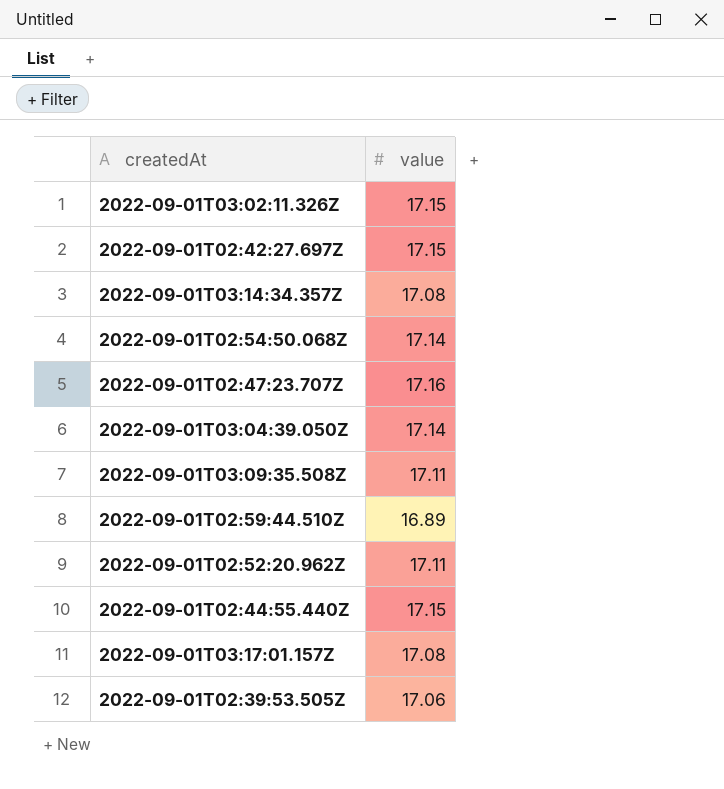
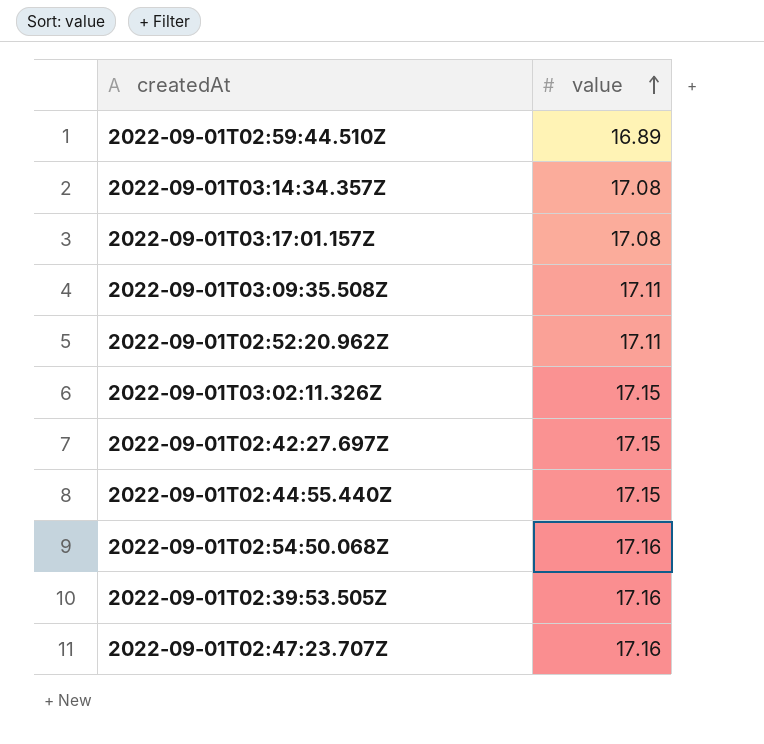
row order: none -> value ascending
row 2022-09-01T03:04:39.050Z: 17.14 -> none
2022-09-01T02:54:50.068Z | value: 17.14 -> 17.16
2022-09-01T02:39:53.505Z | value: 17.06 -> 17.16

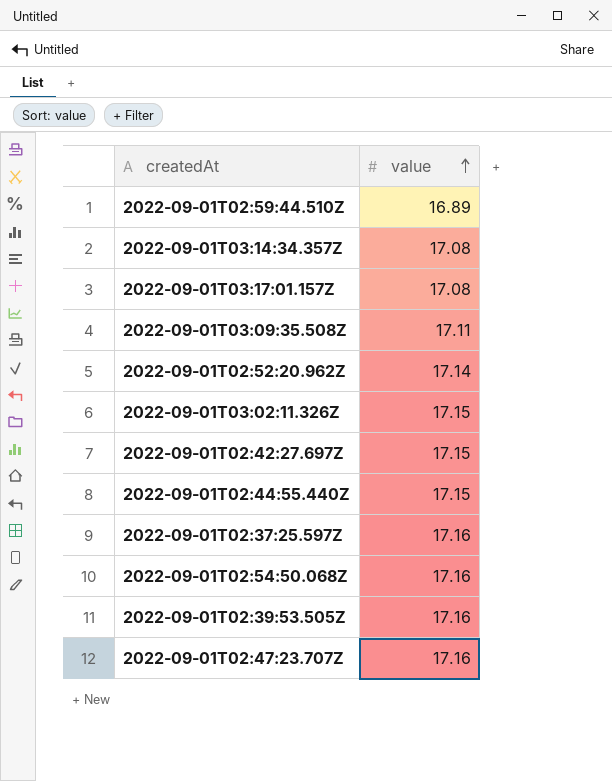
2022-09-01T02:52:20.962Z | value: 17.11 -> 17.14
row 2022-09-01T02:37:25.597Z: none -> 17.16

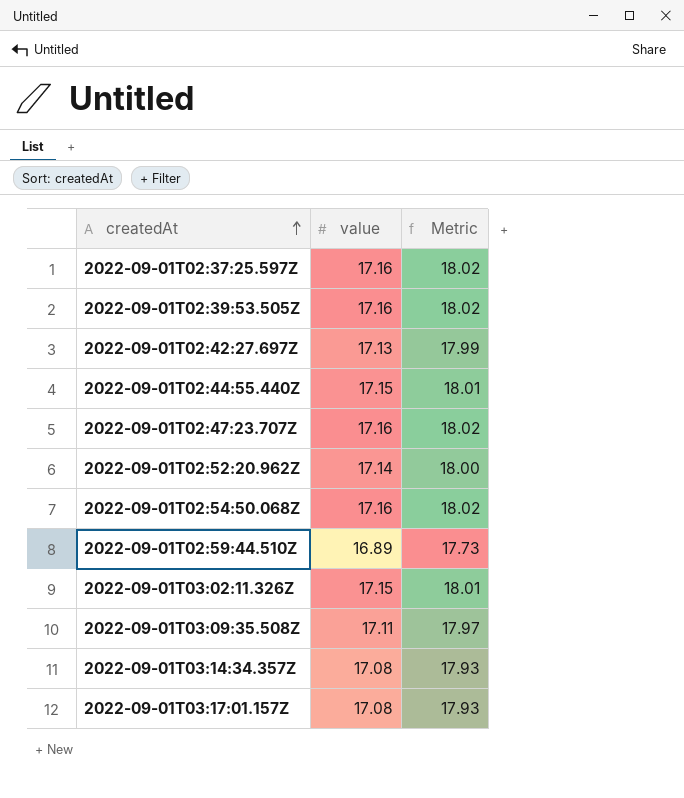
row order: value ascending -> createdAt ascending
column Metric | formula: none -> [value] * 1.05
2022-09-01T02:42:27.697Z | value: 17.15 -> 17.13

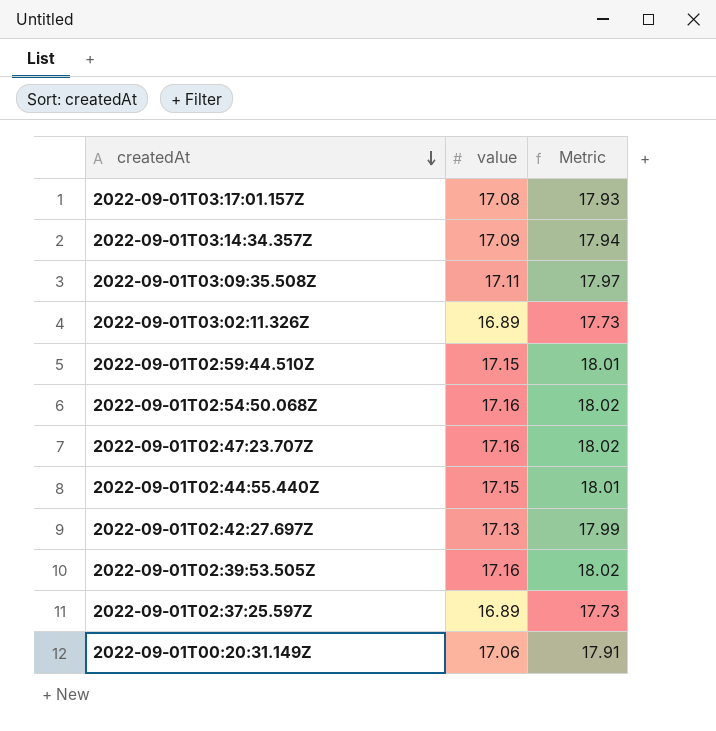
row order: createdAt ascending -> createdAt descending
row 2022-09-01T02:52:20.962Z: 17.14 | 18.00 -> none
2022-09-01T03:14:34.357Z | value: 17.08 -> 17.09
2022-09-01T03:14:34.357Z | Metric: 17.93 -> 17.94
2022-09-01T03:02:11.326Z | value: 17.15 -> 16.89
2022-09-01T03:02:11.326Z | Metric: 18.01 -> 17.73
2022-09-01T02:59:44.510Z | value: 16.89 -> 17.15
2022-09-01T02:59:44.510Z | Metric: 17.73 -> 18.01
2022-09-01T02:37:25.597Z | value: 17.16 -> 16.89
2022-09-01T02:37:25.597Z | Metric: 18.02 -> 17.73
row 2022-09-01T00:20:31.149Z: none -> 17.06 | 17.91

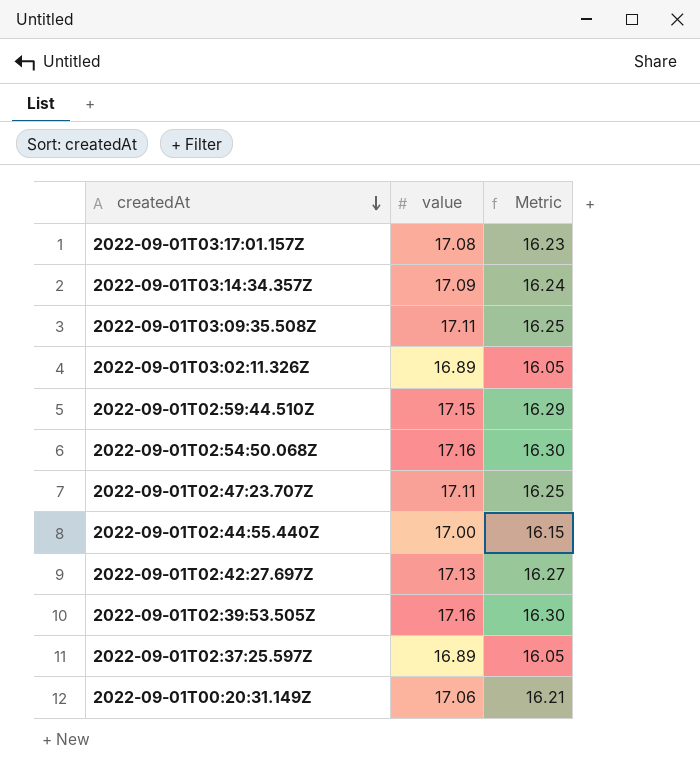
column Metric | formula: [value] * 1.05 -> [value] * 0.95
2022-09-01T02:47:23.707Z | value: 17.16 -> 17.11
2022-09-01T02:44:55.440Z | value: 17.15 -> 17.00

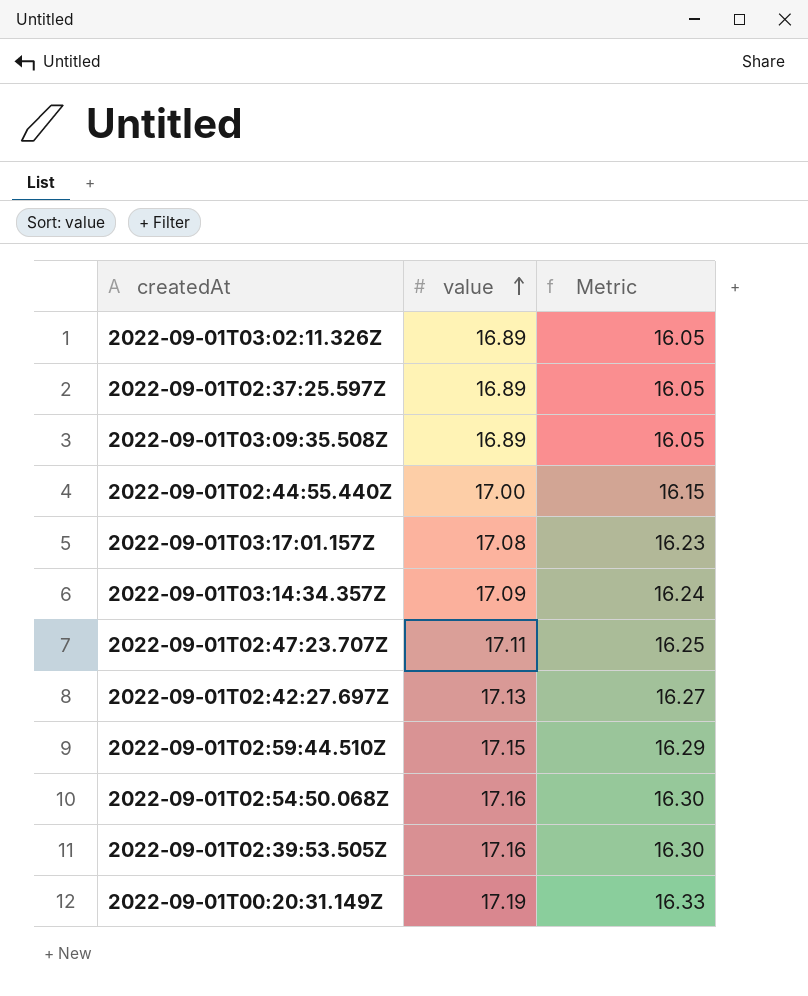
row order: createdAt descending -> value ascending
2022-09-01T03:09:35.508Z | value: 17.11 -> 16.89
2022-09-01T03:09:35.508Z | Metric: 16.25 -> 16.05
2022-09-01T00:20:31.149Z | value: 17.06 -> 17.19
2022-09-01T00:20:31.149Z | Metric: 16.21 -> 16.33

